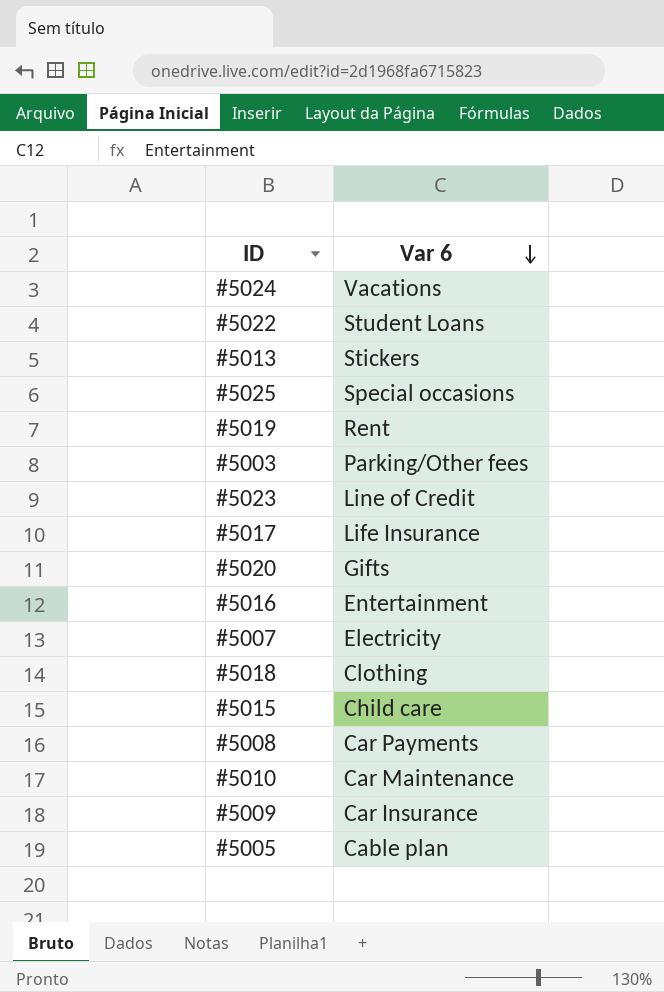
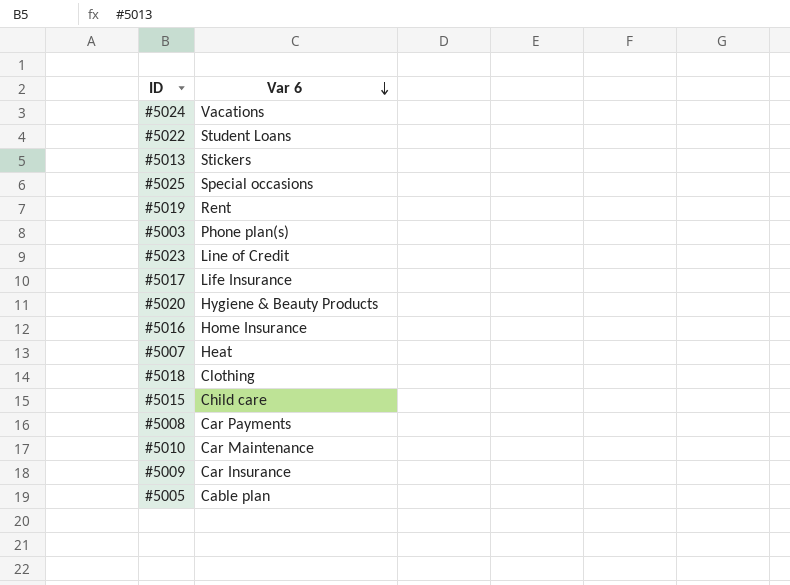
#5003 | Var 6: Parking/Other fees -> Phone plan(s)
#5020 | Var 6: Gifts -> Hygiene & Beauty Products
#5016 | Var 6: Entertainment -> Home Insurance
#5007 | Var 6: Electricity -> Heat

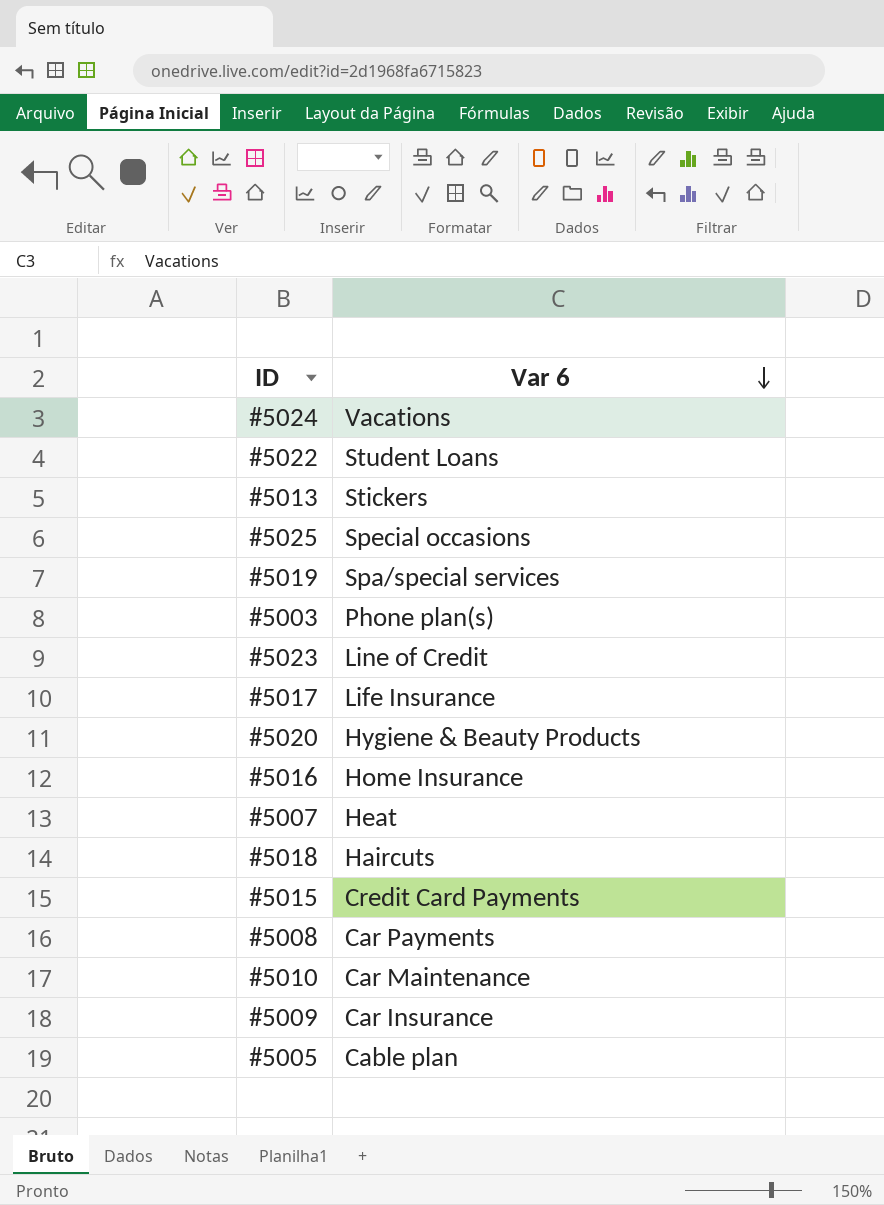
#5019 | Var 6: Rent -> Spa/special services
#5018 | Var 6: Clothing -> Haircuts
#5015 | Var 6: Child care -> Credit Card Payments

